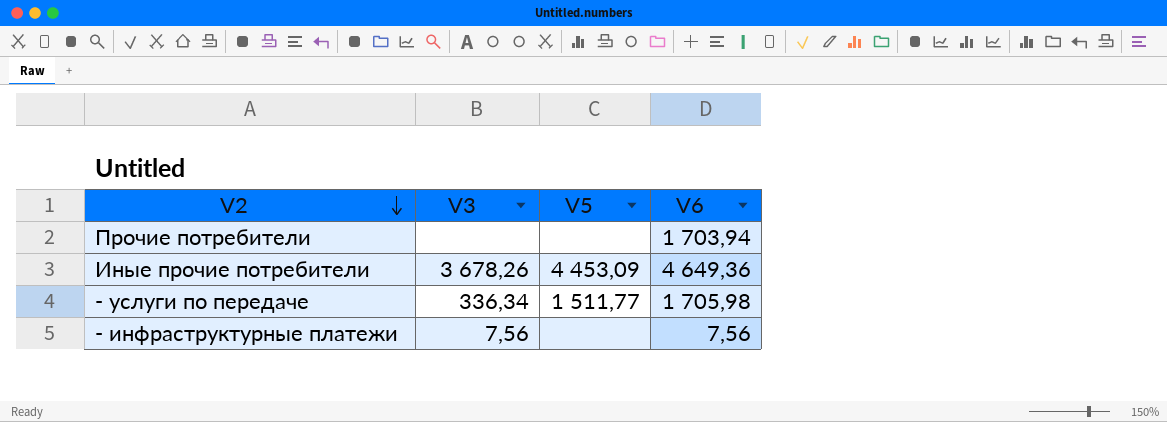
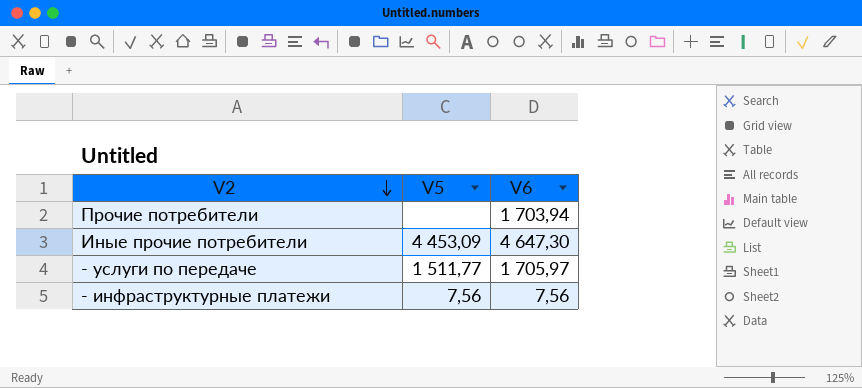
column V3 | position: 2 -> none
Иные прочие потребители | V6: 4 649,36 -> 4 647,30
- услуги по передаче | V6: 1 705,98 -> 1 705,97
- инфраструктурные платежи | V5: none -> 7,56

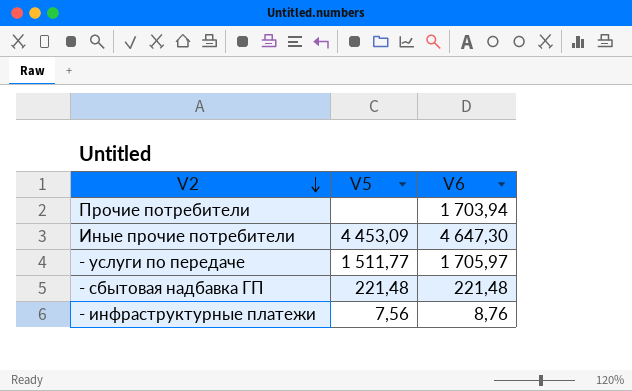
row - сбытовая надбавка ГП: none -> 221,48 | 221,48
- инфраструктурные платежи | V6: 7,56 -> 8,76

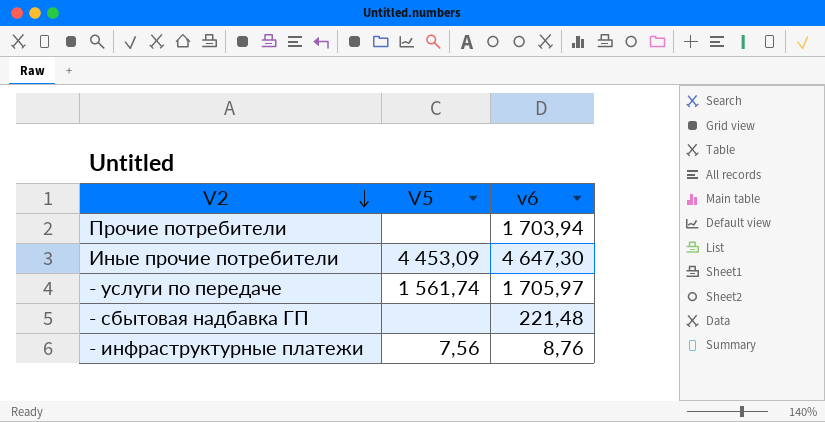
column name: V6 -> v6
- услуги по передаче | V5: 1 511,77 -> 1 561,74
- сбытовая надбавка ГП | V5: 221,48 -> none

